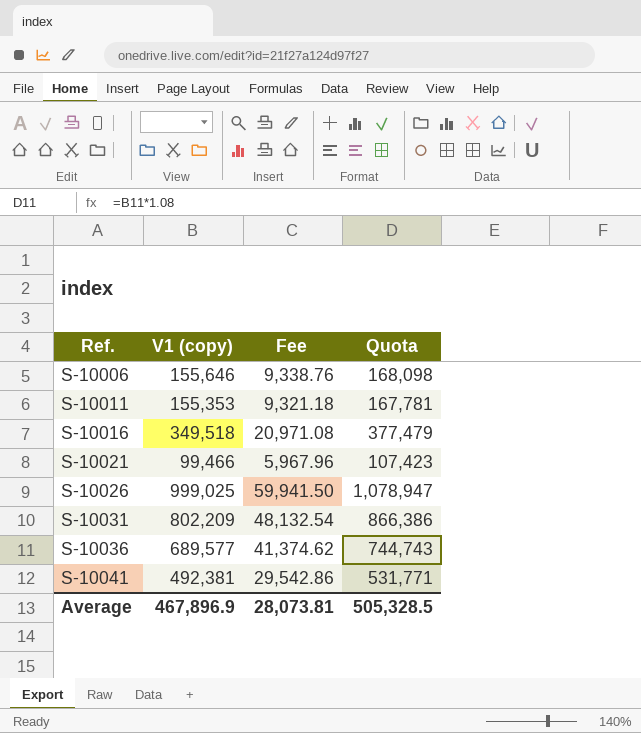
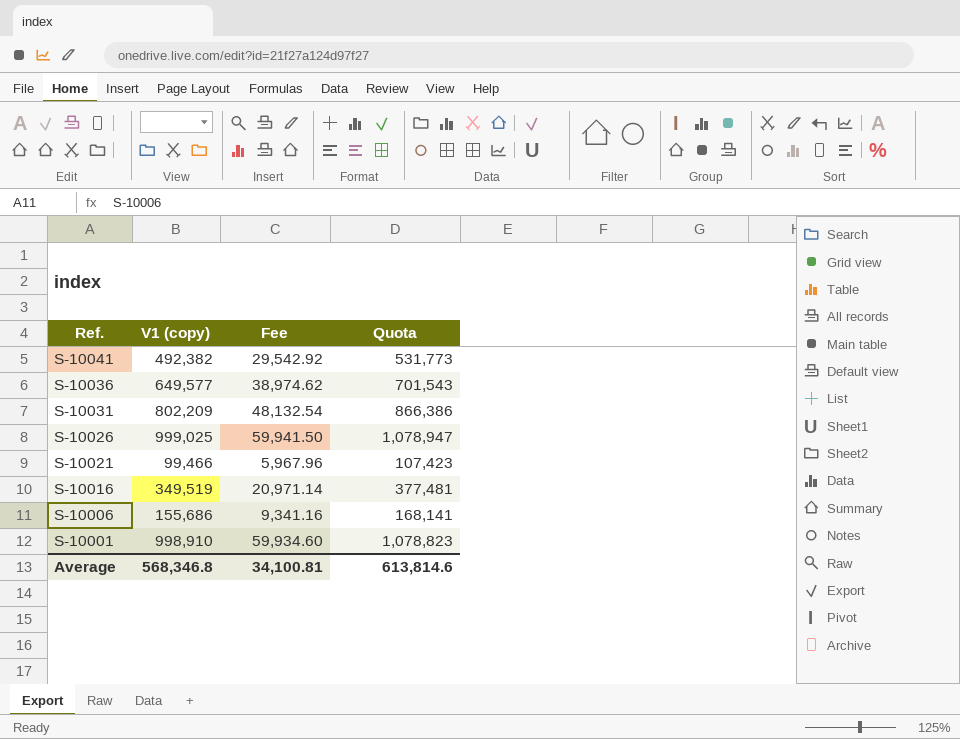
row order: Ref. ascending -> Ref. descending
row S-10011: 155,353 | 9,321.18 | 167,781 -> none
S-10041 | V1 (copy): 492,381 -> 492,382
S-10041 | Fee: 29,542.86 -> 29,542.92
S-10041 | Quota: 531,771 -> 531,773
S-10036 | V1 (copy): 689,577 -> 649,577
S-10036 | Fee: 41,374.62 -> 38,974.62
S-10036 | Quota: 744,743 -> 701,543
S-10016 | V1 (copy): 349,518 -> 349,519
S-10016 | Fee: 20,971.08 -> 20,971.14
S-10016 | Quota: 377,479 -> 377,481
S-10006 | V1 (copy): 155,646 -> 155,686
S-10006 | Fee: 9,338.76 -> 9,341.16
S-10006 | Quota: 168,098 -> 168,141
row S-10001: none -> 998,910 | 59,934.60 | 1,078,823
Average | V1 (copy): 467,896.9 -> 568,346.8
Average | Fee: 28,073.81 -> 34,100.81
Average | Quota: 505,328.5 -> 613,814.6

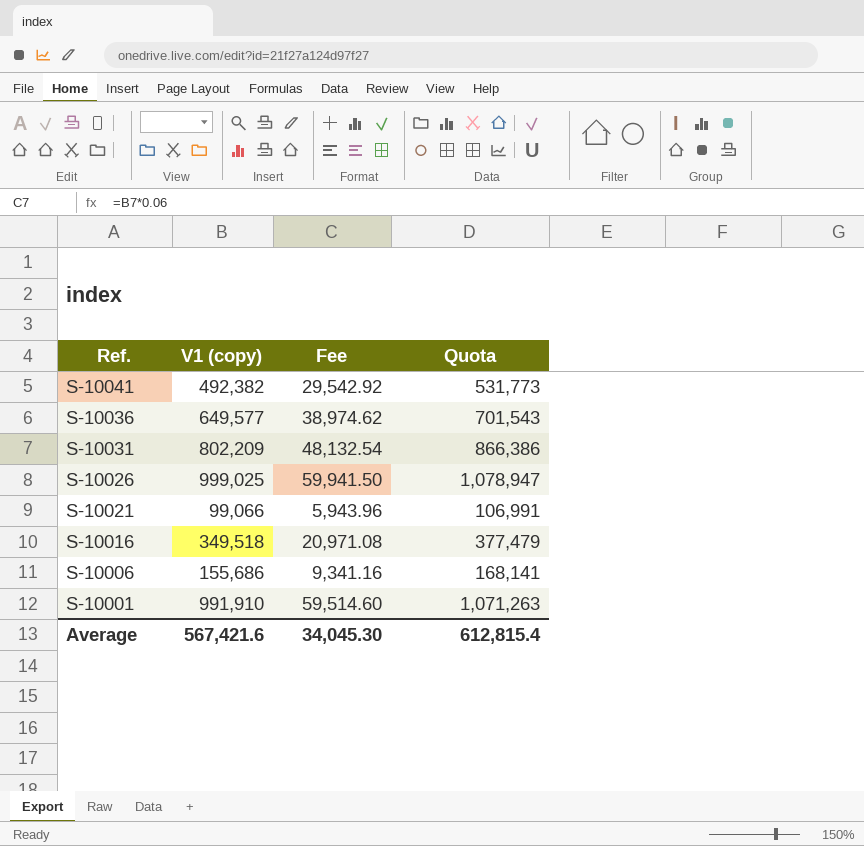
S-10021 | V1 (copy): 99,466 -> 99,066
S-10021 | Fee: 5,967.96 -> 5,943.96
S-10021 | Quota: 107,423 -> 106,991
S-10016 | V1 (copy): 349,519 -> 349,518
S-10016 | Fee: 20,971.14 -> 20,971.08
S-10016 | Quota: 377,481 -> 377,479
S-10001 | V1 (copy): 998,910 -> 991,910
S-10001 | Fee: 59,934.60 -> 59,514.60
S-10001 | Quota: 1,078,823 -> 1,071,263
Average | V1 (copy): 568,346.8 -> 567,421.6
Average | Fee: 34,100.81 -> 34,045.30
Average | Quota: 613,814.6 -> 612,815.4

